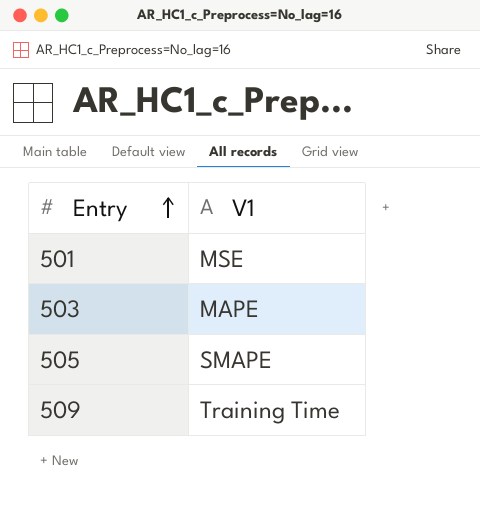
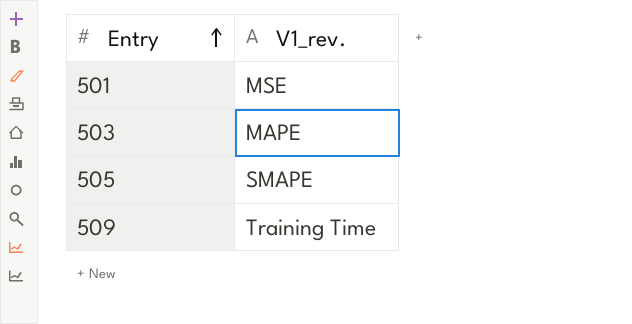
column name: V1 -> V1_rev.

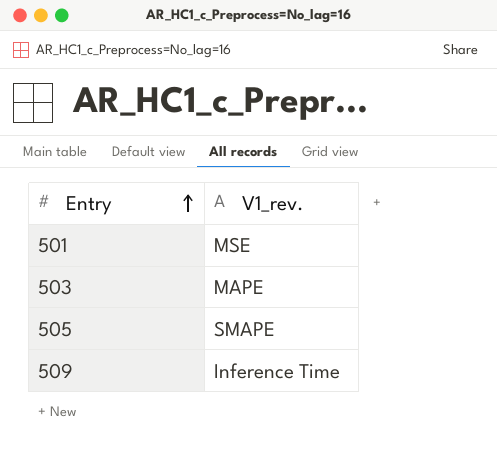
509 | V1_rev.: Training Time -> Inference Time

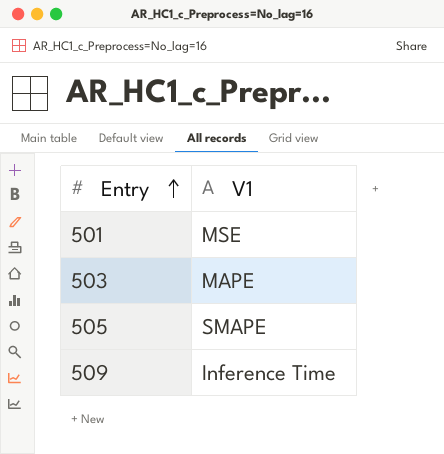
column name: V1_rev. -> V1

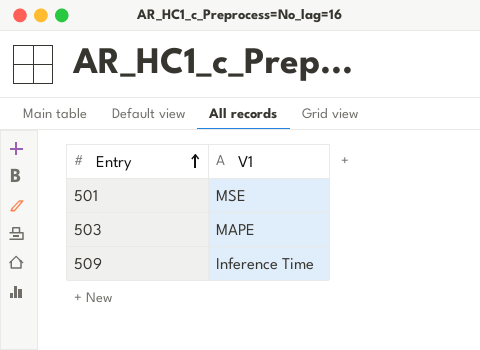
row 505: SMAPE -> none

